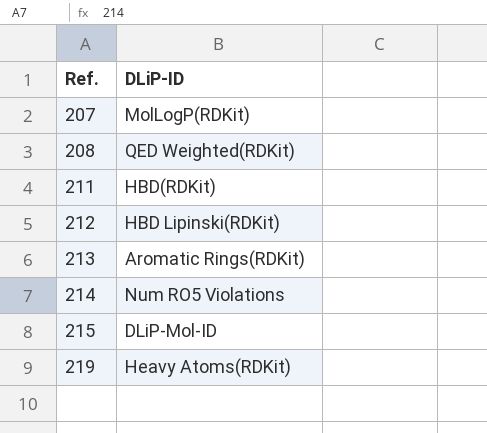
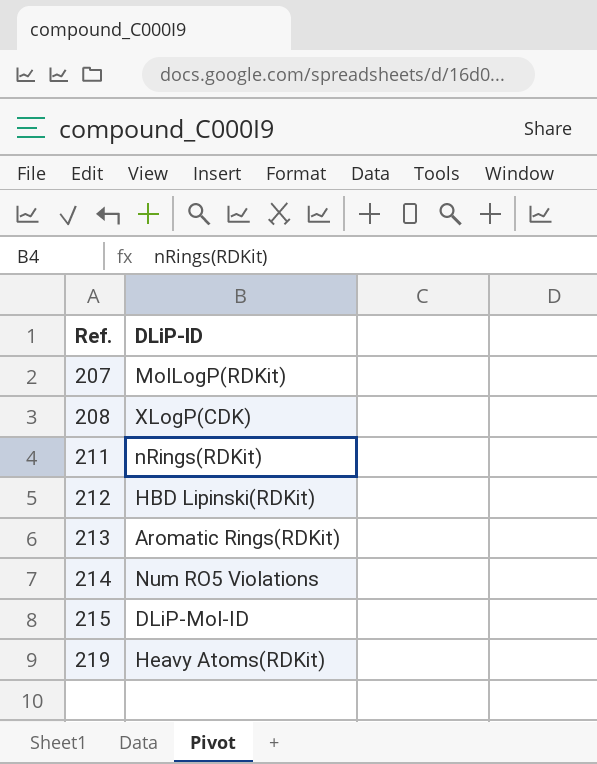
208 | DLiP-ID: QED Weighted(RDKit) -> XLogP(CDK)
211 | DLiP-ID: HBD(RDKit) -> nRings(RDKit)

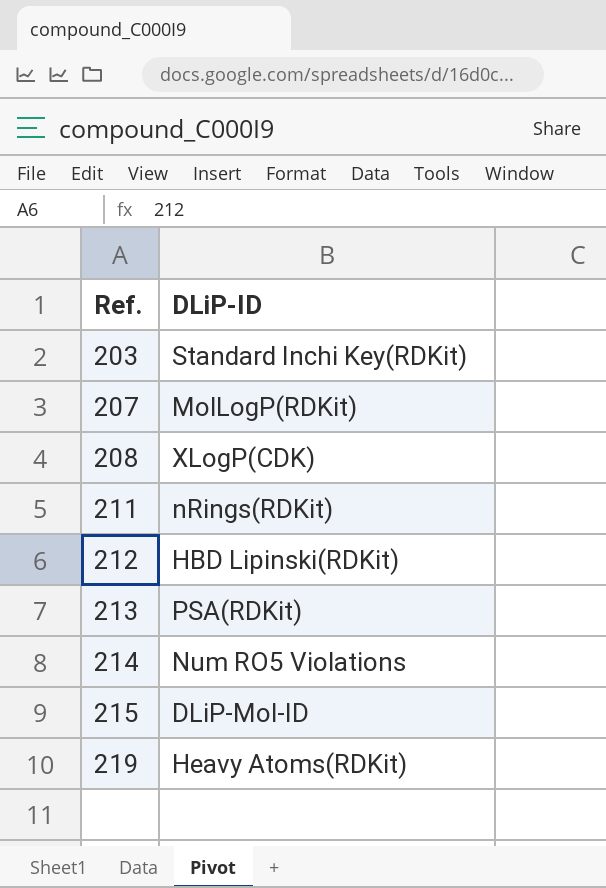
row 203: none -> Standard Inchi Key(RDKit)
213 | DLiP-ID: Aromatic Rings(RDKit) -> PSA(RDKit)

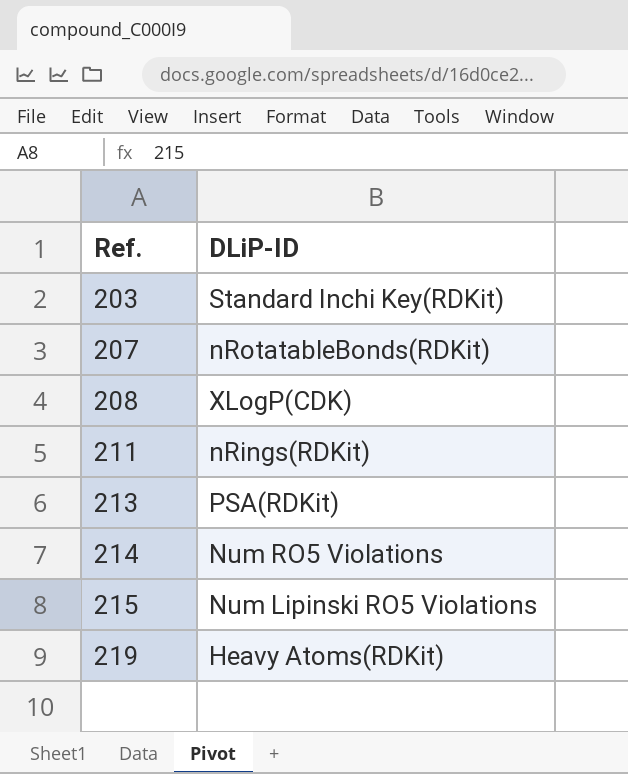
row 212: HBD Lipinski(RDKit) -> none
207 | DLiP-ID: MolLogP(RDKit) -> nRotatableBonds(RDKit)
215 | DLiP-ID: DLiP-Mol-ID -> Num Lipinski RO5 Violations

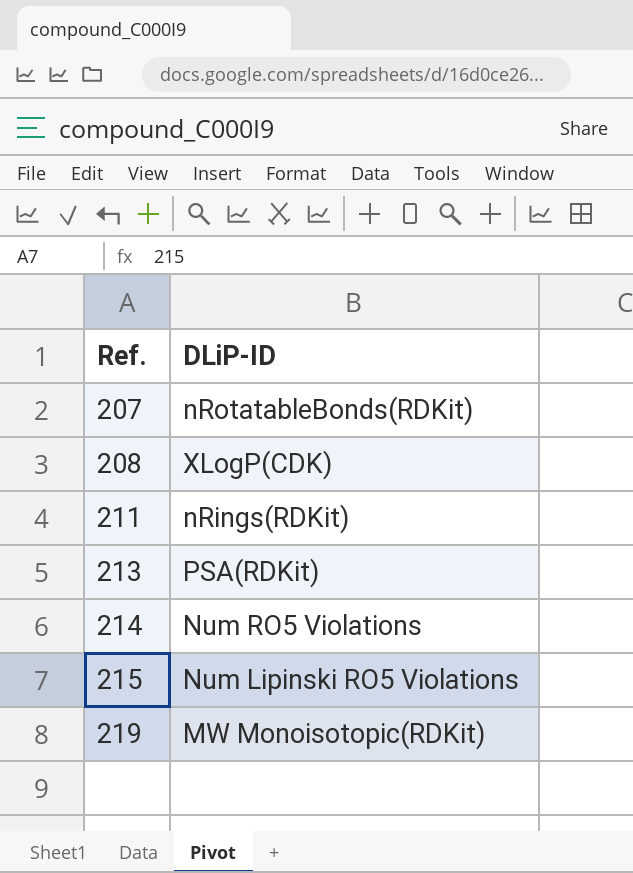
row 203: Standard Inchi Key(RDKit) -> none
219 | DLiP-ID: Heavy Atoms(RDKit) -> MW Monoisotopic(RDKit)

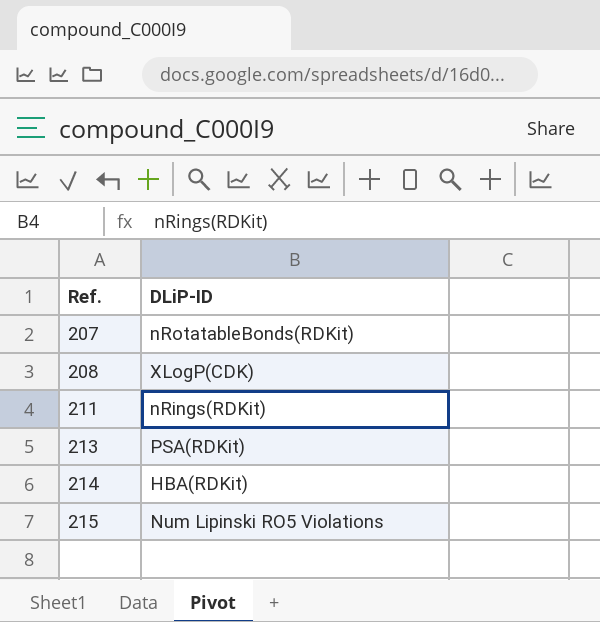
row 219: MW Monoisotopic(RDKit) -> none
214 | DLiP-ID: Num RO5 Violations -> HBA(RDKit)

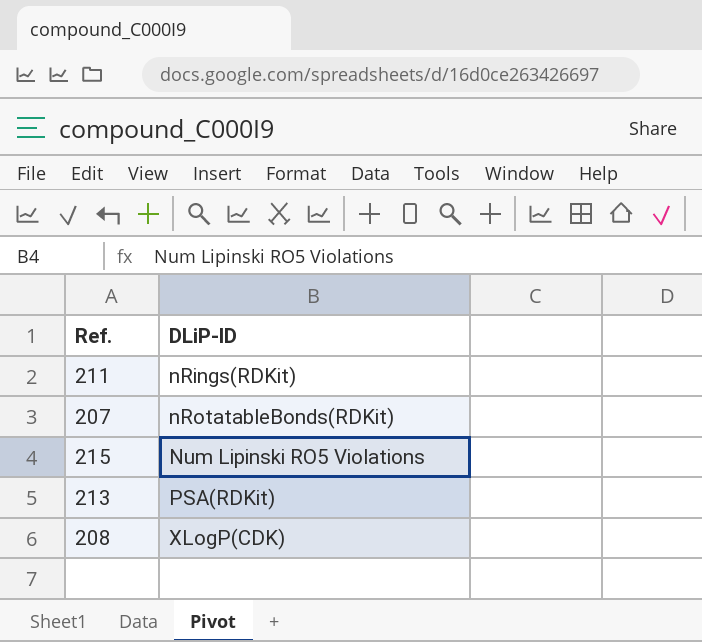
row order: Ref. ascending -> DLiP-ID ascending
row 214: HBA(RDKit) -> none

